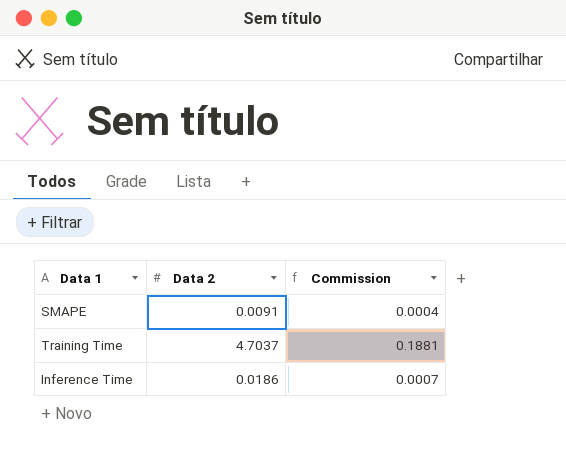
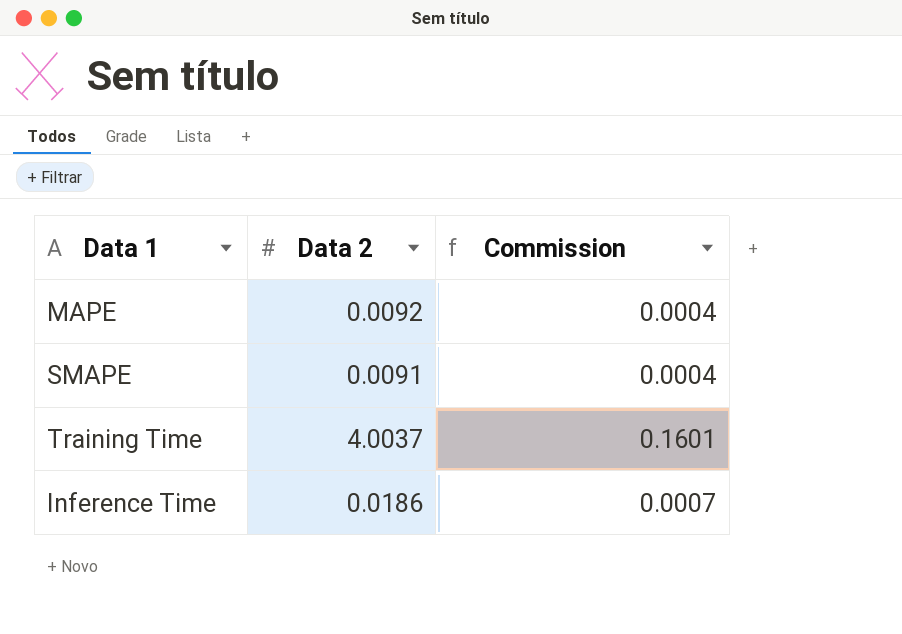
row MAPE: none -> 0.0092 | 0.0004
Training Time | Data 2: 4.7037 -> 4.0037
Training Time | Commission: 0.1881 -> 0.1601

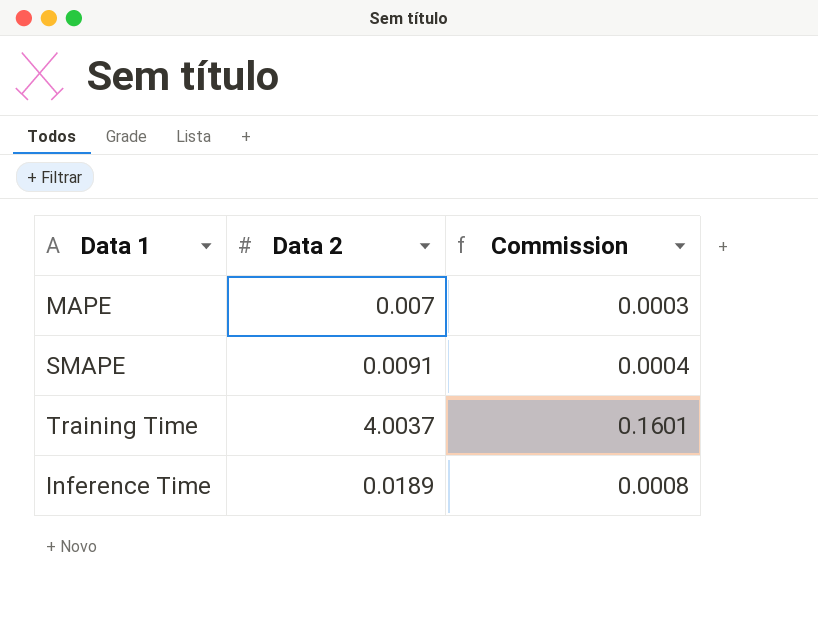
MAPE | Data 2: 0.0092 -> 0.007
MAPE | Commission: 0.0004 -> 0.0003
Inference Time | Data 2: 0.0186 -> 0.0189
Inference Time | Commission: 0.0007 -> 0.0008

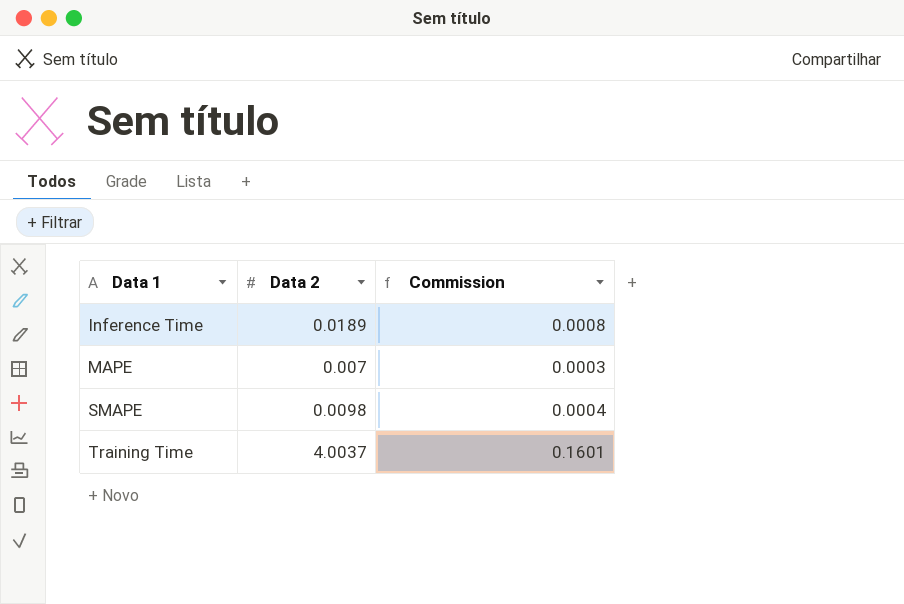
row order: none -> Data 1 ascending
SMAPE | Data 2: 0.0091 -> 0.0098

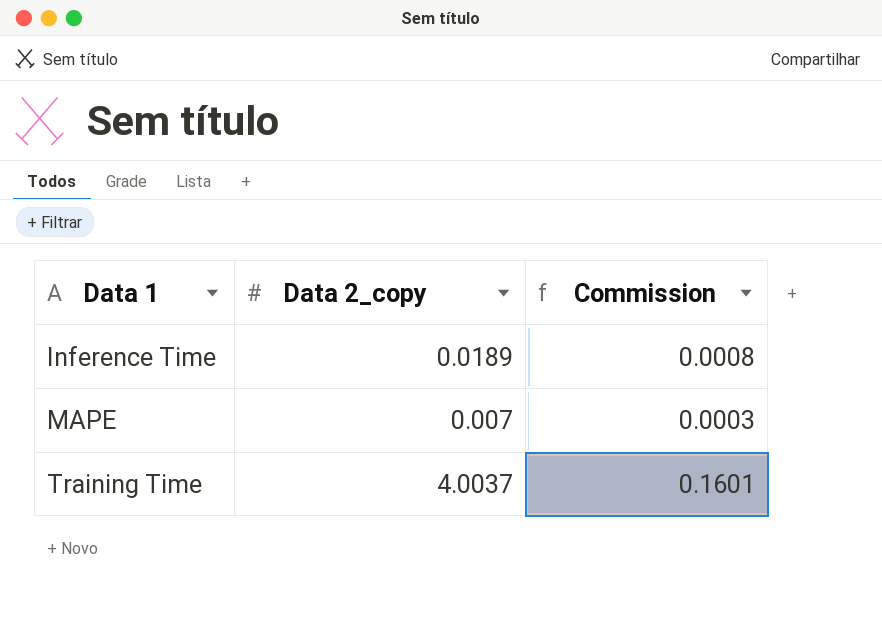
column name: Data 2 -> Data 2_copy
row SMAPE: 0.0098 | 0.0004 -> none

